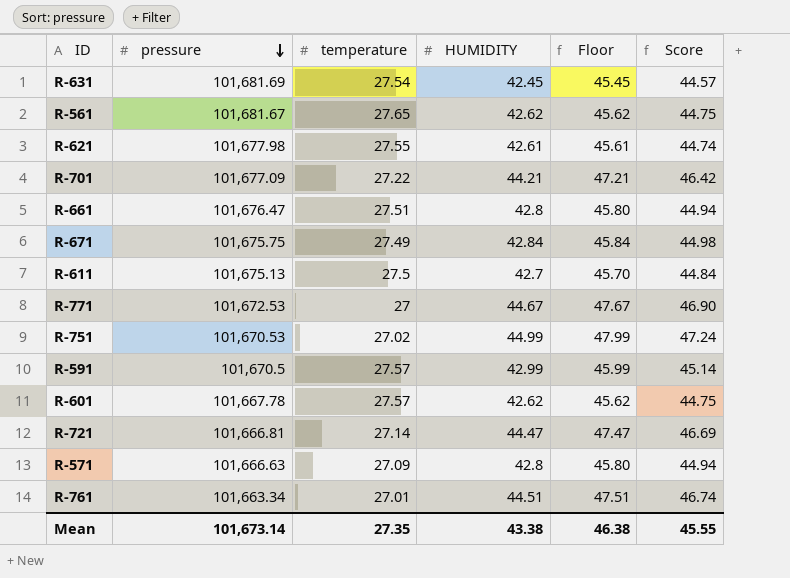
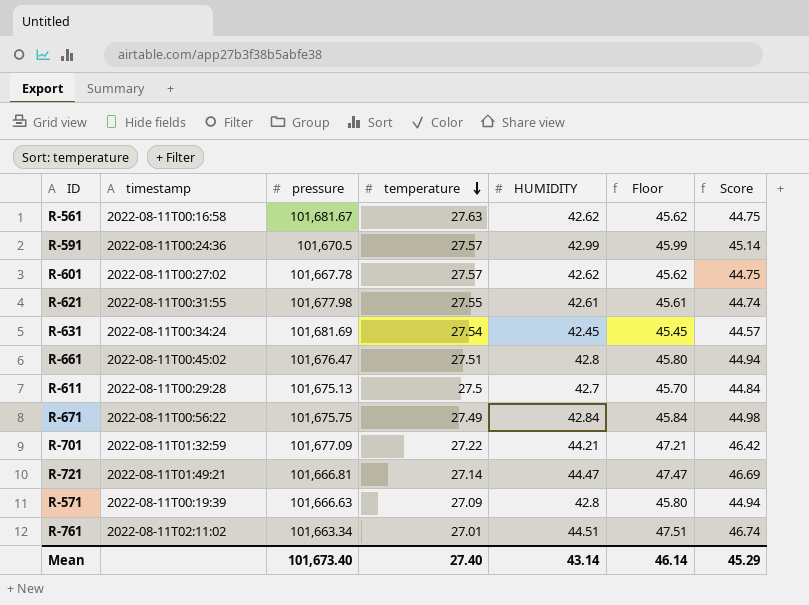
row order: pressure descending -> temperature descending
column timestamp | position: none -> 2
row R-771: 101,672.53 | 27 | 44.67 | 47.67 | 46.90 -> none
row R-751: 101,670.53 | 27.02 | 44.99 | 47.99 | 47.24 -> none
R-561 | temperature: 27.65 -> 27.63
Mean | pressure: 101,673.14 -> 101,673.40
Mean | temperature: 27.35 -> 27.40
Mean | HUMIDITY: 43.38 -> 43.14
Mean | Floor: 46.38 -> 46.14
Mean | Score: 45.55 -> 45.29

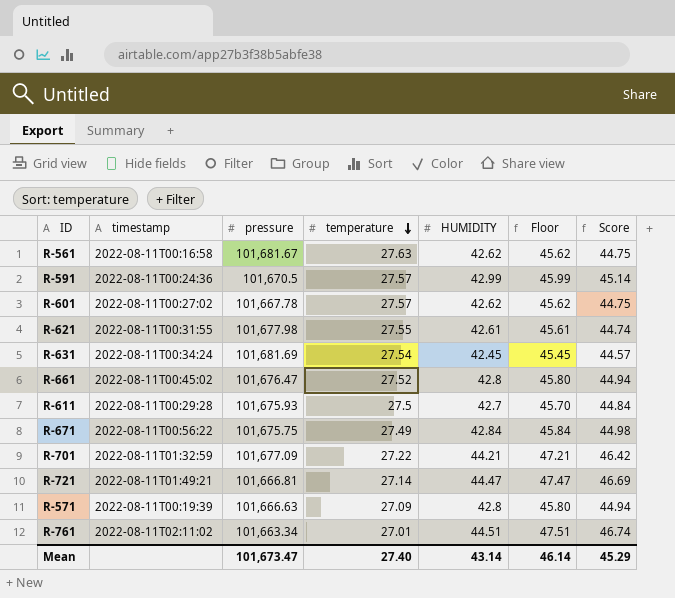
R-661 | temperature: 27.51 -> 27.52
R-611 | pressure: 101,675.13 -> 101,675.93
Mean | pressure: 101,673.40 -> 101,673.47

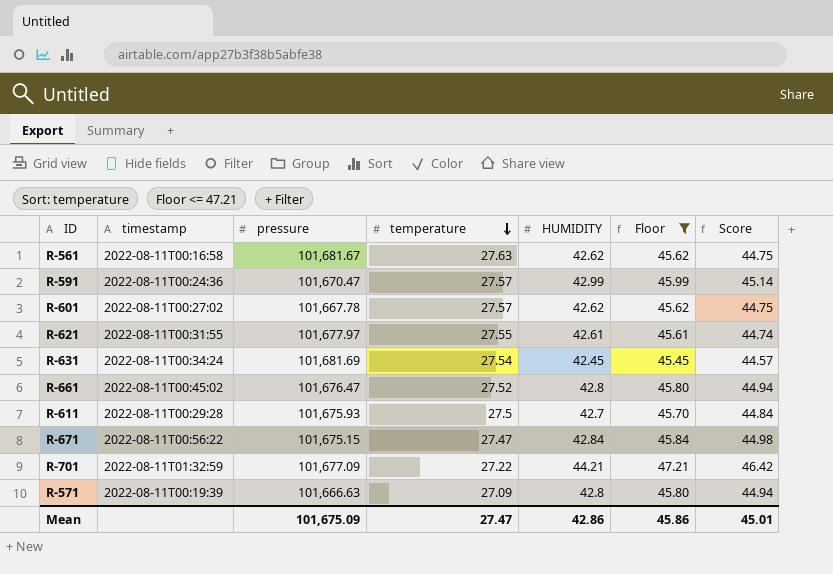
filter: none -> Floor <= 47.21
R-591 | pressure: 101,670.5 -> 101,670.47
R-621 | pressure: 101,677.98 -> 101,677.97
R-671 | pressure: 101,675.75 -> 101,675.15
R-671 | temperature: 27.49 -> 27.47
Mean | pressure: 101,673.47 -> 101,675.09
Mean | temperature: 27.40 -> 27.47
Mean | HUMIDITY: 43.14 -> 42.86
Mean | Floor: 46.14 -> 45.86
Mean | Score: 45.29 -> 45.01

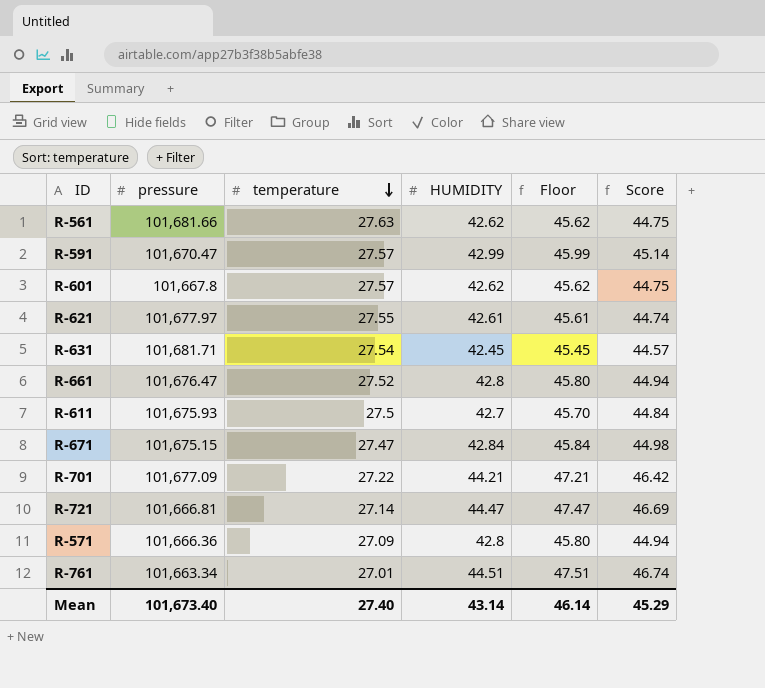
filter: Floor <= 47.21 -> none
column timestamp | position: 2 -> none
R-561 | pressure: 101,681.67 -> 101,681.66
R-601 | pressure: 101,667.78 -> 101,667.8
R-631 | pressure: 101,681.69 -> 101,681.71
R-571 | pressure: 101,666.63 -> 101,666.36
Mean | pressure: 101,675.09 -> 101,673.40
Mean | temperature: 27.47 -> 27.40
Mean | HUMIDITY: 42.86 -> 43.14
Mean | Floor: 45.86 -> 46.14
Mean | Score: 45.01 -> 45.29

